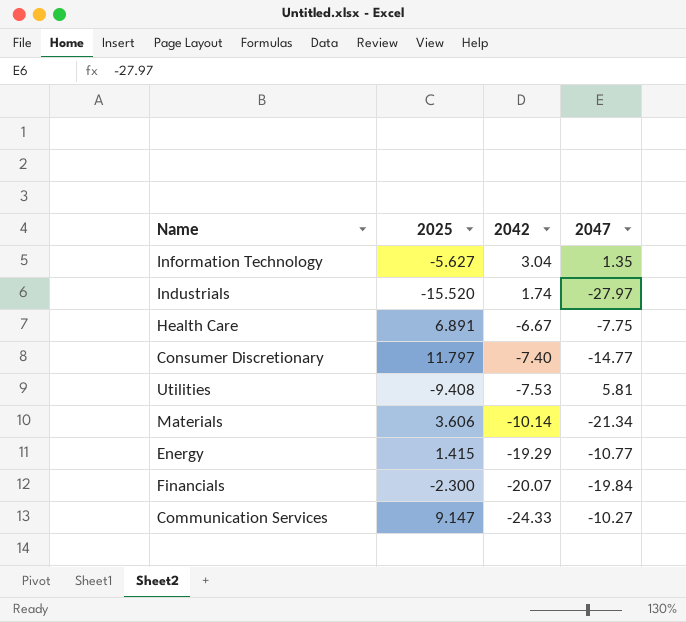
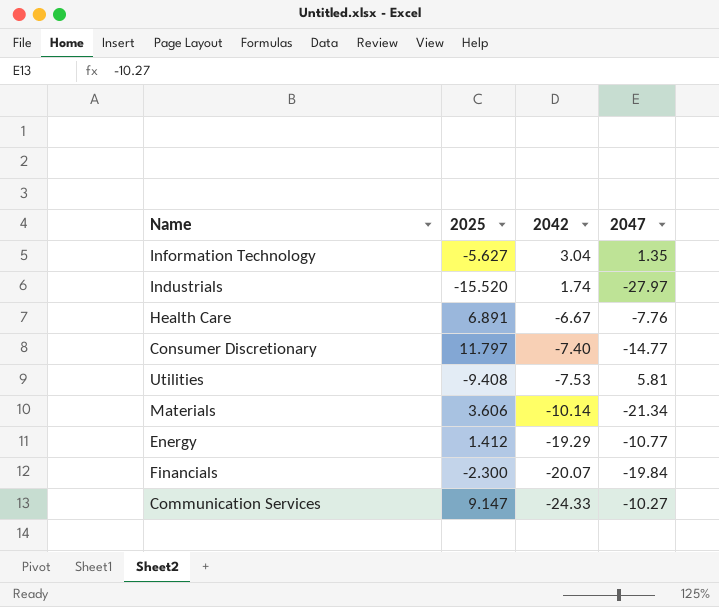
Health Care | 2047: -7.75 -> -7.76
Energy | 2025: 1.415 -> 1.412

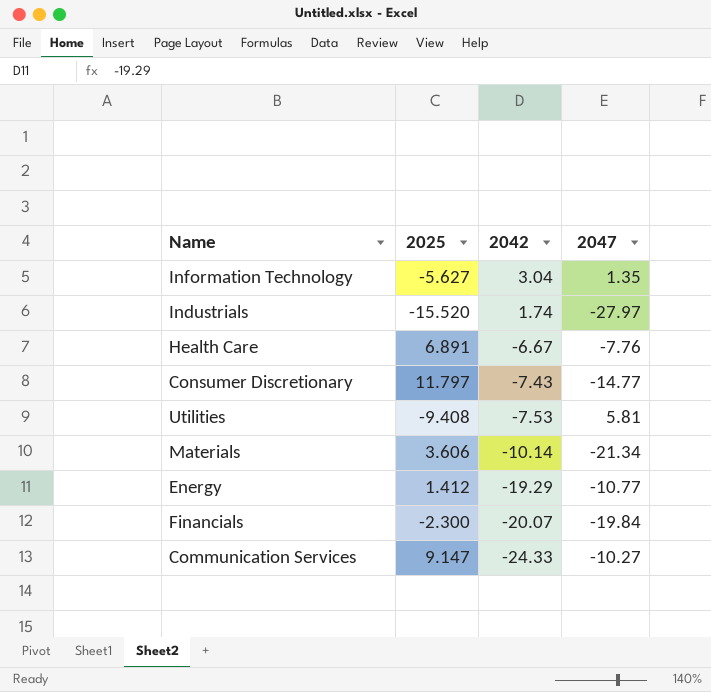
Consumer Discretionary | 2042: -7.40 -> -7.43

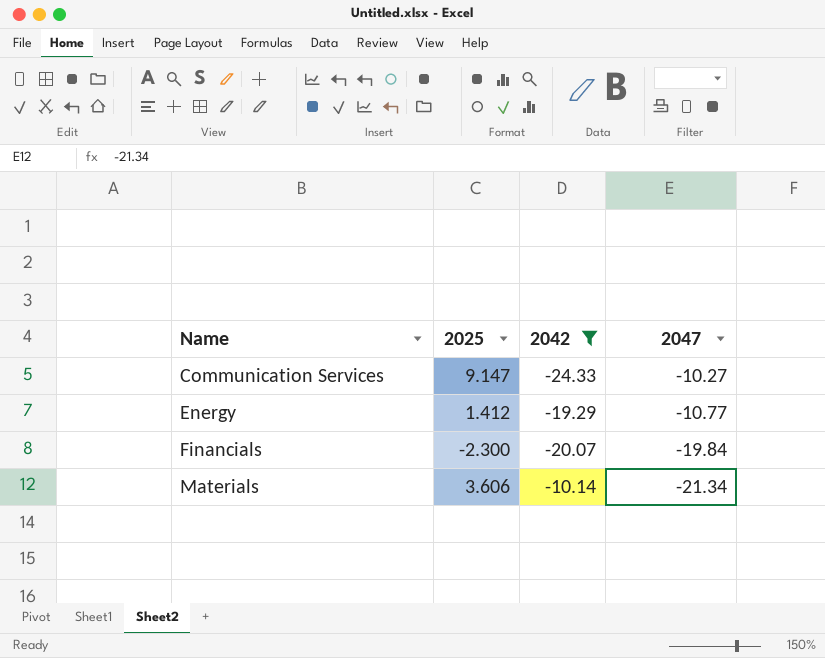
filter: none -> 2042 <= -10.14
row order: 2042 descending -> Name ascending

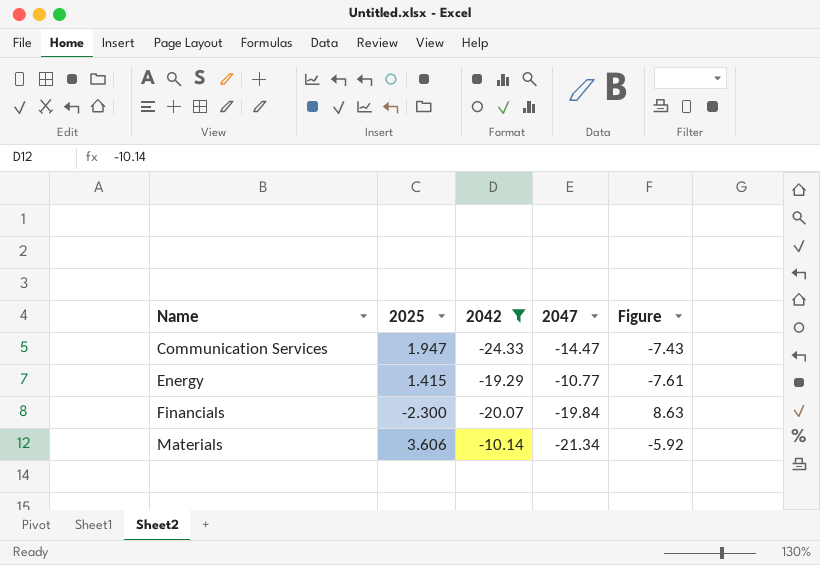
column Figure | formula: none -> [2047] / [2025]
Communication Services | 2025: 9.147 -> 1.947
Communication Services | 2047: -10.27 -> -14.47
Energy | 2025: 1.412 -> 1.415

